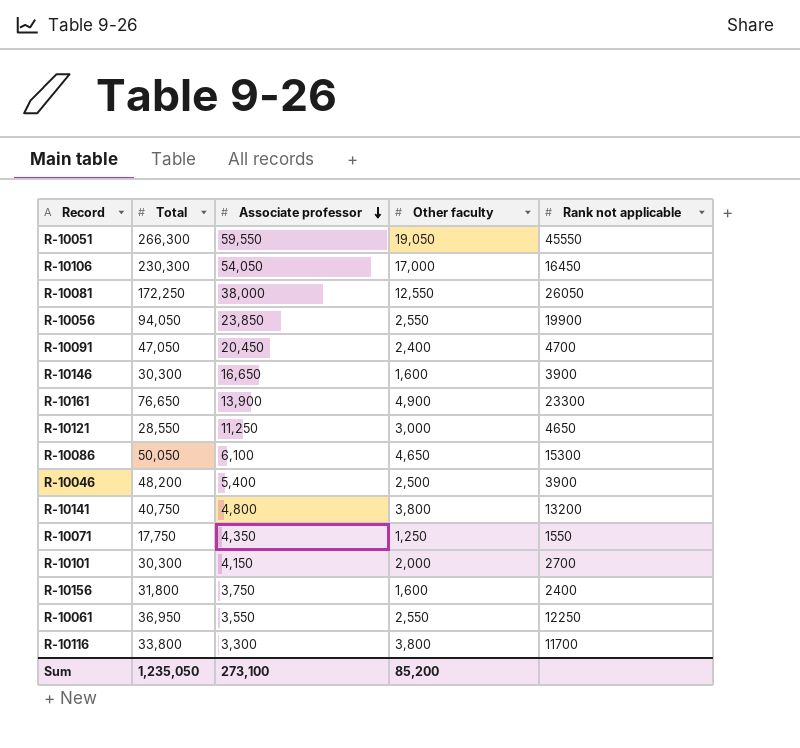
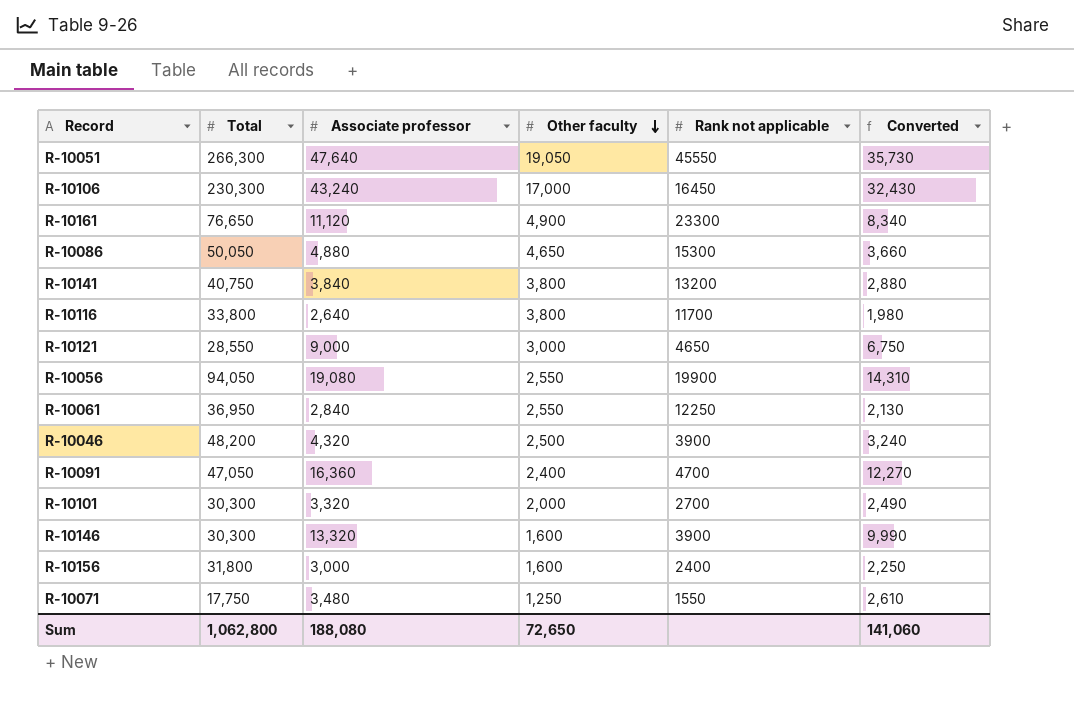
row order: Associate professor descending -> Other faculty descending
column Converted | formula: none -> [Associate professor] * 0.75
row R-10081: 172,250 | 38,000 | 12,550 | 26050 -> none
R-10051 | Associate professor: 59,550 -> 47,640
R-10106 | Associate professor: 54,050 -> 43,240
R-10161 | Associate professor: 13,900 -> 11,120
R-10086 | Associate professor: 6,100 -> 4,880
R-10141 | Associate professor: 4,800 -> 3,840
R-10116 | Associate professor: 3,300 -> 2,640
R-10121 | Associate professor: 11,250 -> 9,000
R-10056 | Associate professor: 23,850 -> 19,080
R-10061 | Associate professor: 3,550 -> 2,840
R-10046 | Associate professor: 5,400 -> 4,320
R-10091 | Associate professor: 20,450 -> 16,360
R-10101 | Associate professor: 4,150 -> 3,320
R-10146 | Associate professor: 16,650 -> 13,320
R-10156 | Associate professor: 3,750 -> 3,000
R-10071 | Associate professor: 4,350 -> 3,480
Sum | Total: 1,235,050 -> 1,062,800
Sum | Associate professor: 273,100 -> 188,080
Sum | Other faculty: 85,200 -> 72,650

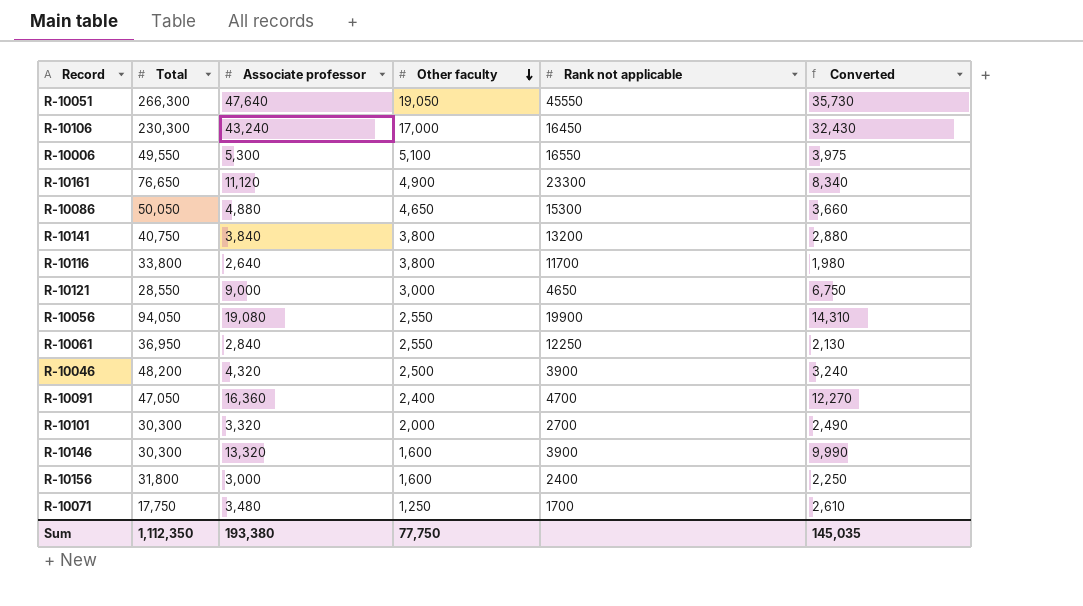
row R-10006: none -> 49,550 | 5,300 | 5,100 | 16550 | 3,975
R-10071 | Rank not applicable: 1550 -> 1700
Sum | Total: 1,062,800 -> 1,112,350
Sum | Associate professor: 188,080 -> 193,380
Sum | Other faculty: 72,650 -> 77,750
Sum | Converted: 141,060 -> 145,035

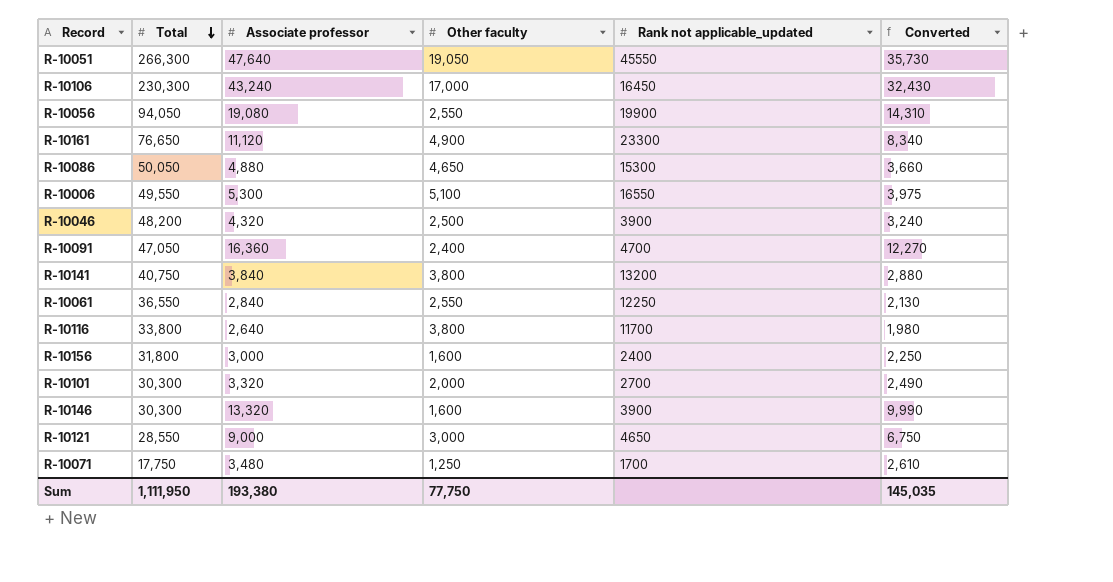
row order: Other faculty descending -> Total descending
column name: Rank not applicable -> Rank not applicable_updated
R-10061 | Total: 36,950 -> 36,550
Sum | Total: 1,112,350 -> 1,111,950

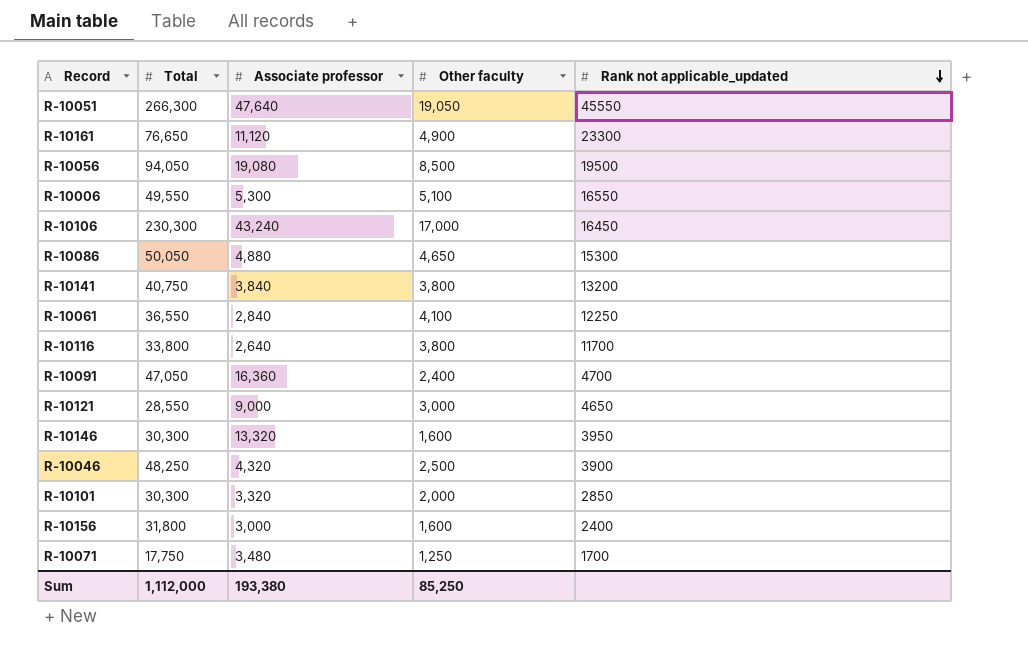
row order: Total descending -> Rank not applicable_updated descending
column Converted | formula: [Associate professor] * 0.75 -> none
R-10056 | Other faculty: 2,550 -> 8,500
R-10056 | Rank not applicable_updated: 19900 -> 19500
R-10061 | Other faculty: 2,550 -> 4,100
R-10146 | Rank not applicable_updated: 3900 -> 3950
R-10046 | Total: 48,200 -> 48,250
R-10101 | Rank not applicable_updated: 2700 -> 2850
Sum | Total: 1,111,950 -> 1,112,000
Sum | Other faculty: 77,750 -> 85,250

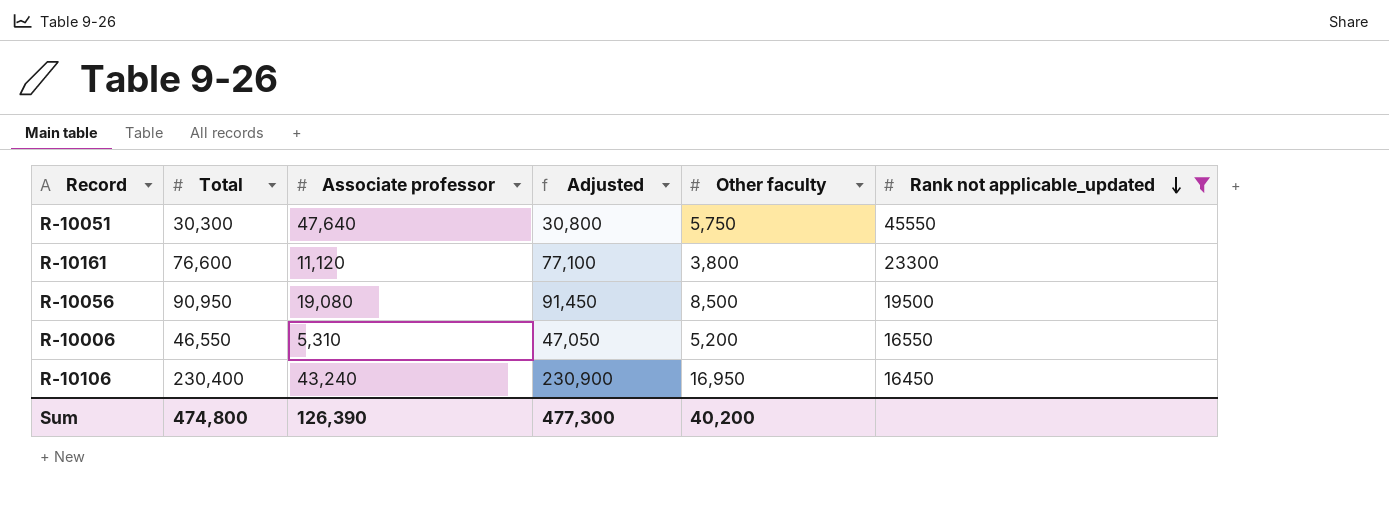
filter: none -> Rank not applicable_updated >= 16450
column Adjusted | formula: none -> [Total] + 500
R-10051 | Total: 266,300 -> 30,300
R-10051 | Other faculty: 19,050 -> 5,750
R-10161 | Total: 76,650 -> 76,600
R-10161 | Other faculty: 4,900 -> 3,800
R-10056 | Total: 94,050 -> 90,950
R-10006 | Total: 49,550 -> 46,550
R-10006 | Associate professor: 5,300 -> 5,310
R-10006 | Other faculty: 5,100 -> 5,200
R-10106 | Total: 230,300 -> 230,400
R-10106 | Other faculty: 17,000 -> 16,950
Sum | Total: 1,112,000 -> 474,800
Sum | Associate professor: 193,380 -> 126,390
Sum | Other faculty: 85,250 -> 40,200

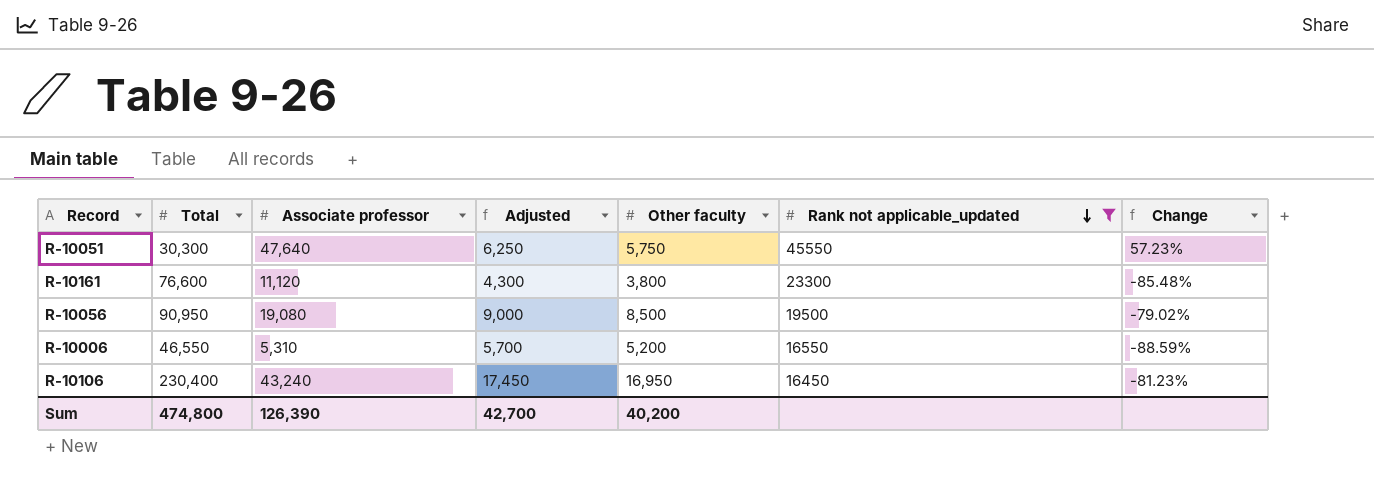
column Adjusted | formula: [Total] + 500 -> [Other faculty] + 500
column Change | formula: none -> ([Associate professor] - [Total]) / [Total]
Sum | Adjusted: 477,300 -> 42,700

